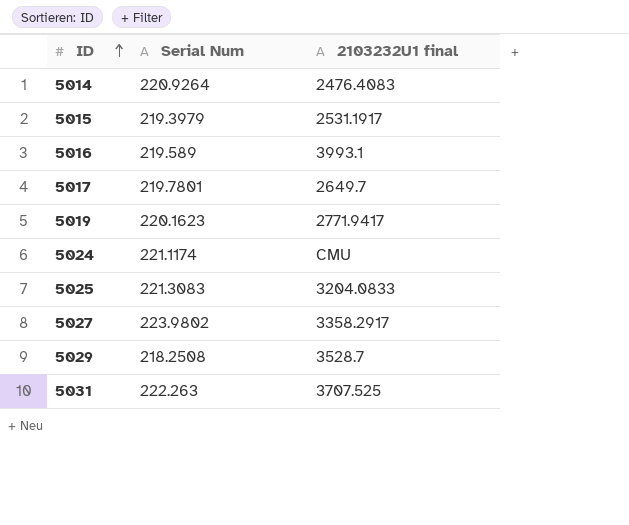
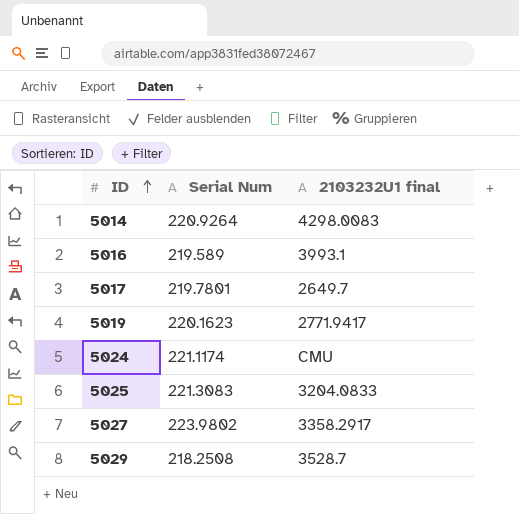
row 5015: 219.3979 | 2531.1917 -> none
row 5031: 222.263 | 3707.525 -> none
5014 | 2103232U1 final: 2476.4083 -> 4298.0083

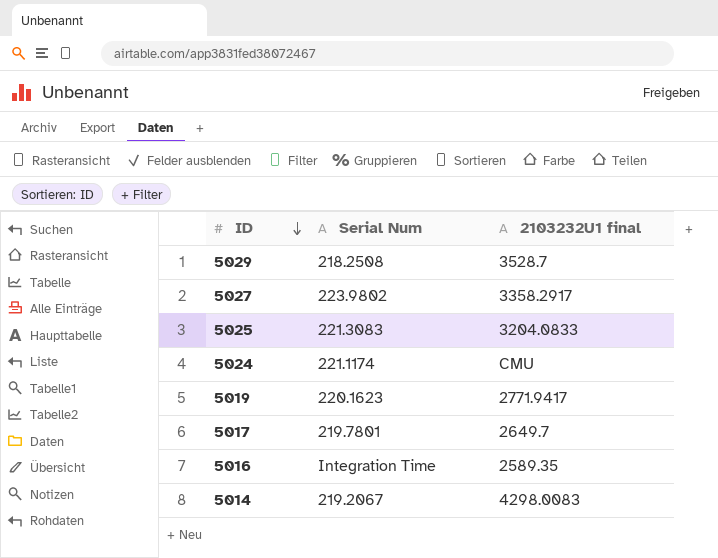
row order: ID ascending -> ID descending
5016 | Serial Num: 219.589 -> Integration Time
5016 | 2103232U1 final: 3993.1 -> 2589.35
5014 | Serial Num: 220.9264 -> 219.2067

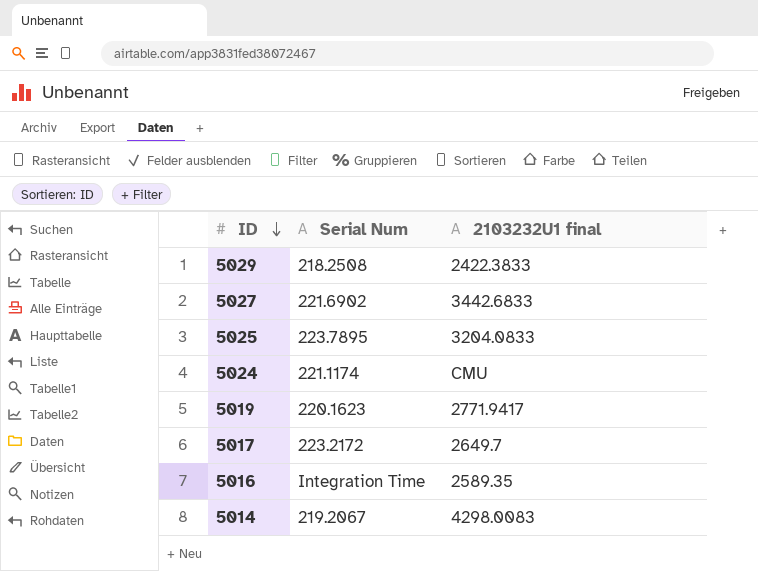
5029 | 2103232U1 final: 3528.7 -> 2422.3833
5027 | Serial Num: 223.9802 -> 221.6902
5027 | 2103232U1 final: 3358.2917 -> 3442.6833
5025 | Serial Num: 221.3083 -> 223.7895
5017 | Serial Num: 219.7801 -> 223.2172

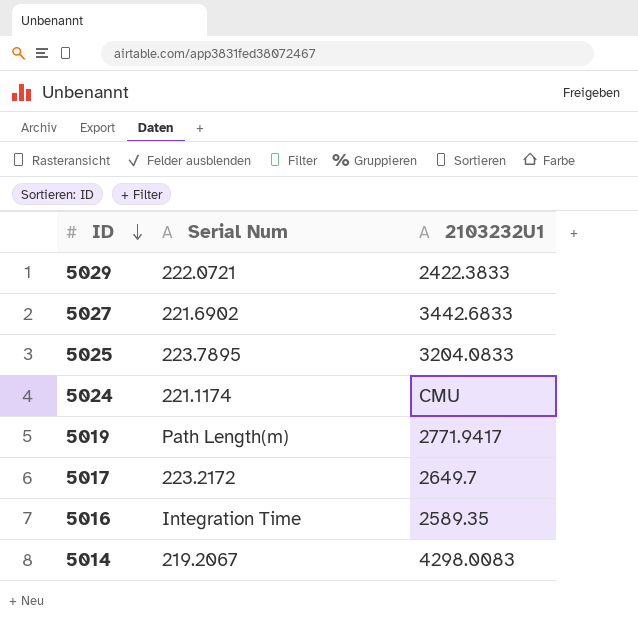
column name: 2103232U1 final -> 2103232U1
5029 | Serial Num: 218.2508 -> 222.0721
5019 | Serial Num: 220.1623 -> Path Length(m)

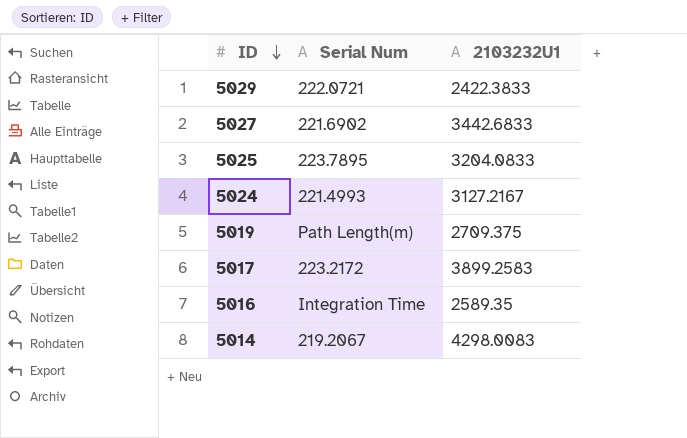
5024 | Serial Num: 221.1174 -> 221.4993
5024 | 2103232U1: CMU -> 3127.2167
5019 | 2103232U1: 2771.9417 -> 2709.375
5017 | 2103232U1: 2649.7 -> 3899.2583

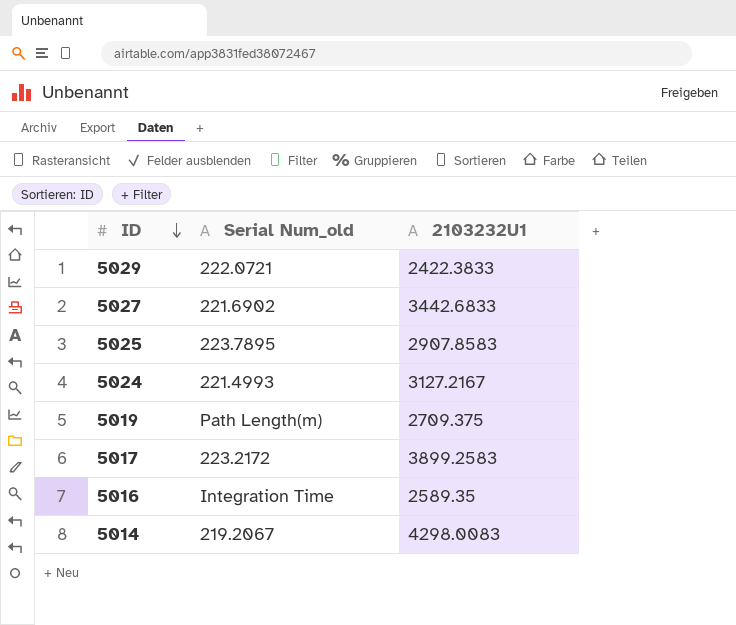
column name: Serial Num -> Serial Num_old
5025 | 2103232U1: 3204.0833 -> 2907.8583

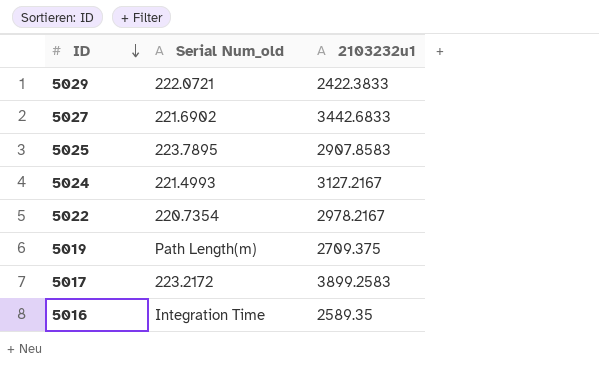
column name: 2103232U1 -> 2103232u1
row 5014: 219.2067 | 4298.0083 -> none
row 5022: none -> 220.7354 | 2978.2167

